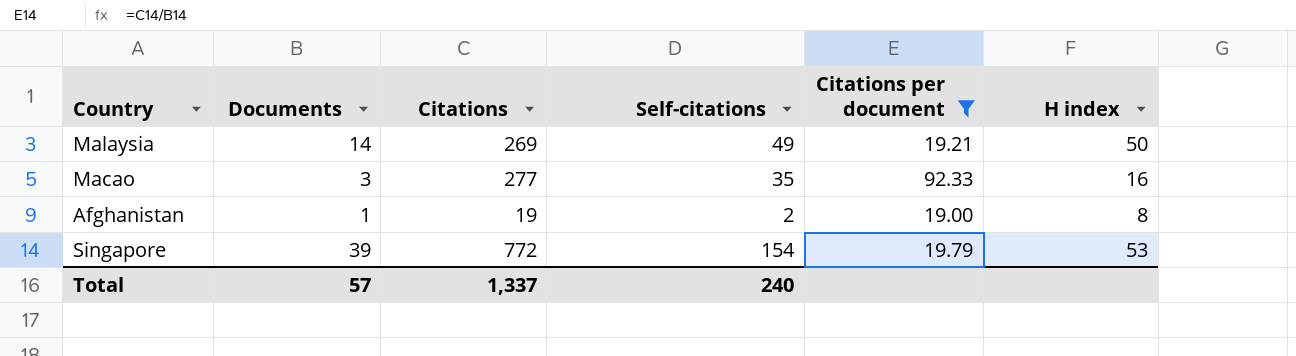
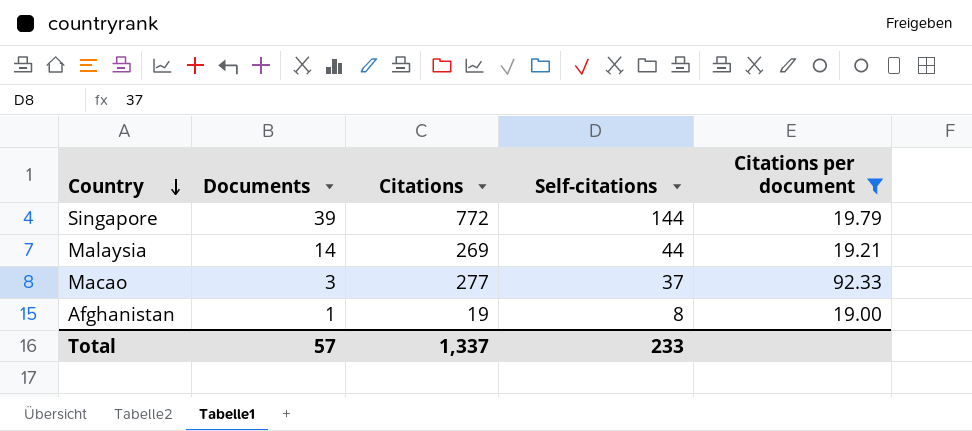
row order: none -> Country descending
column H index | position: 6 -> none
Singapore | Self-citations: 154 -> 144
Malaysia | Self-citations: 49 -> 44
Macao | Self-citations: 35 -> 37
Afghanistan | Self-citations: 2 -> 8
Total | Self-citations: 240 -> 233

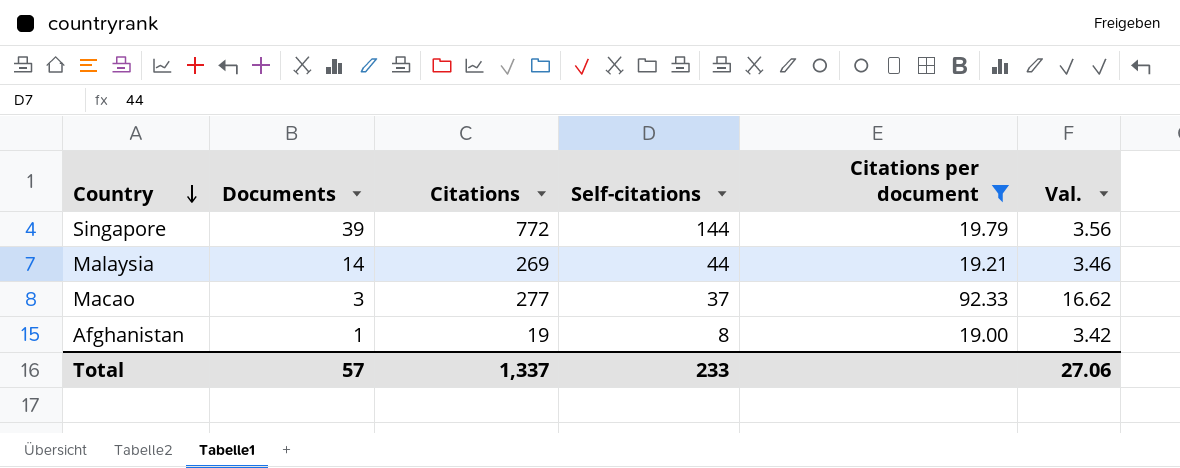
column Val. | formula: none -> [Citations per document] * 0.18

